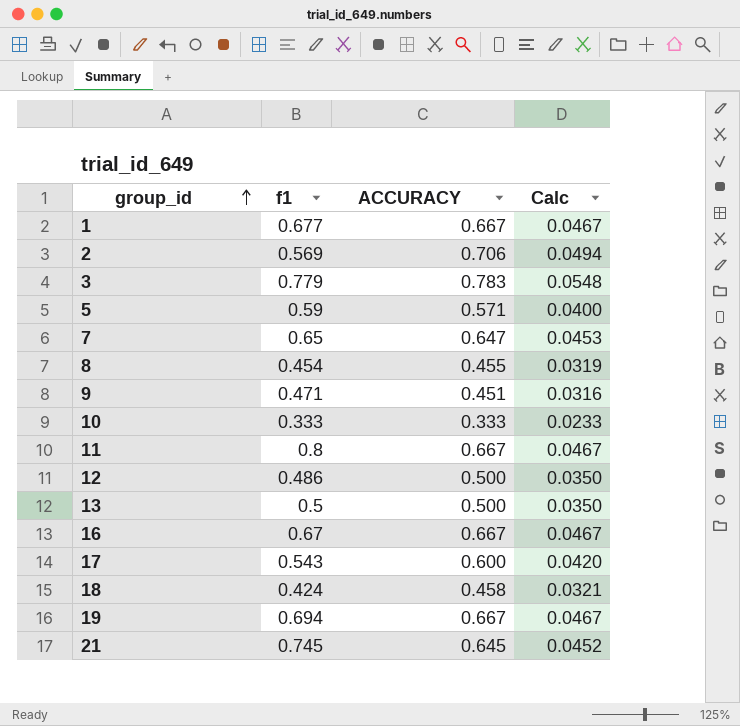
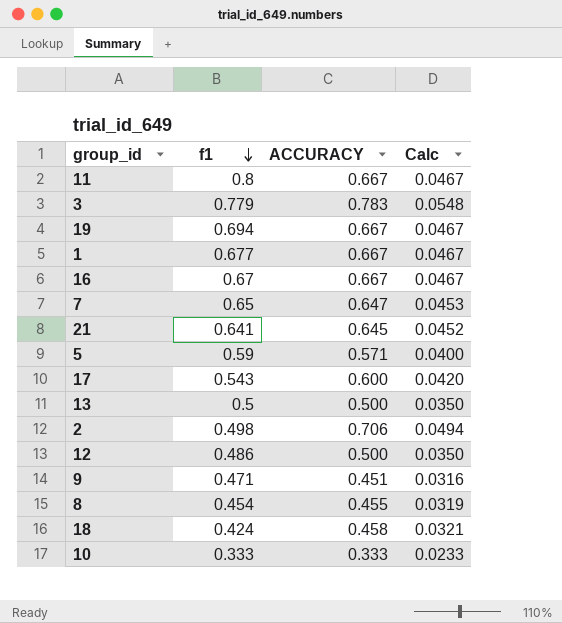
row order: group_id ascending -> f1 descending
21 | f1: 0.745 -> 0.641
2 | f1: 0.569 -> 0.498

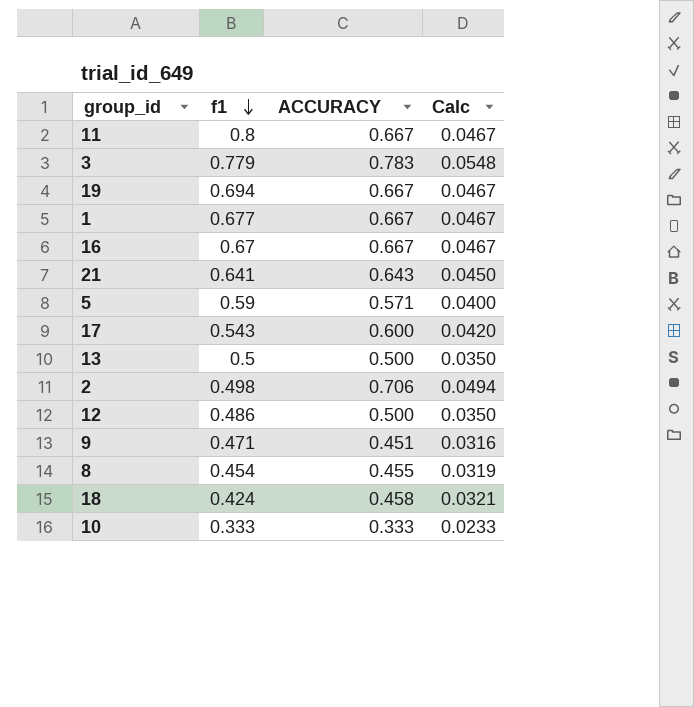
row 7: 0.65 | 0.647 | 0.0453 -> none
21 | ACCURACY: 0.645 -> 0.643
21 | Calc: 0.0452 -> 0.0450

